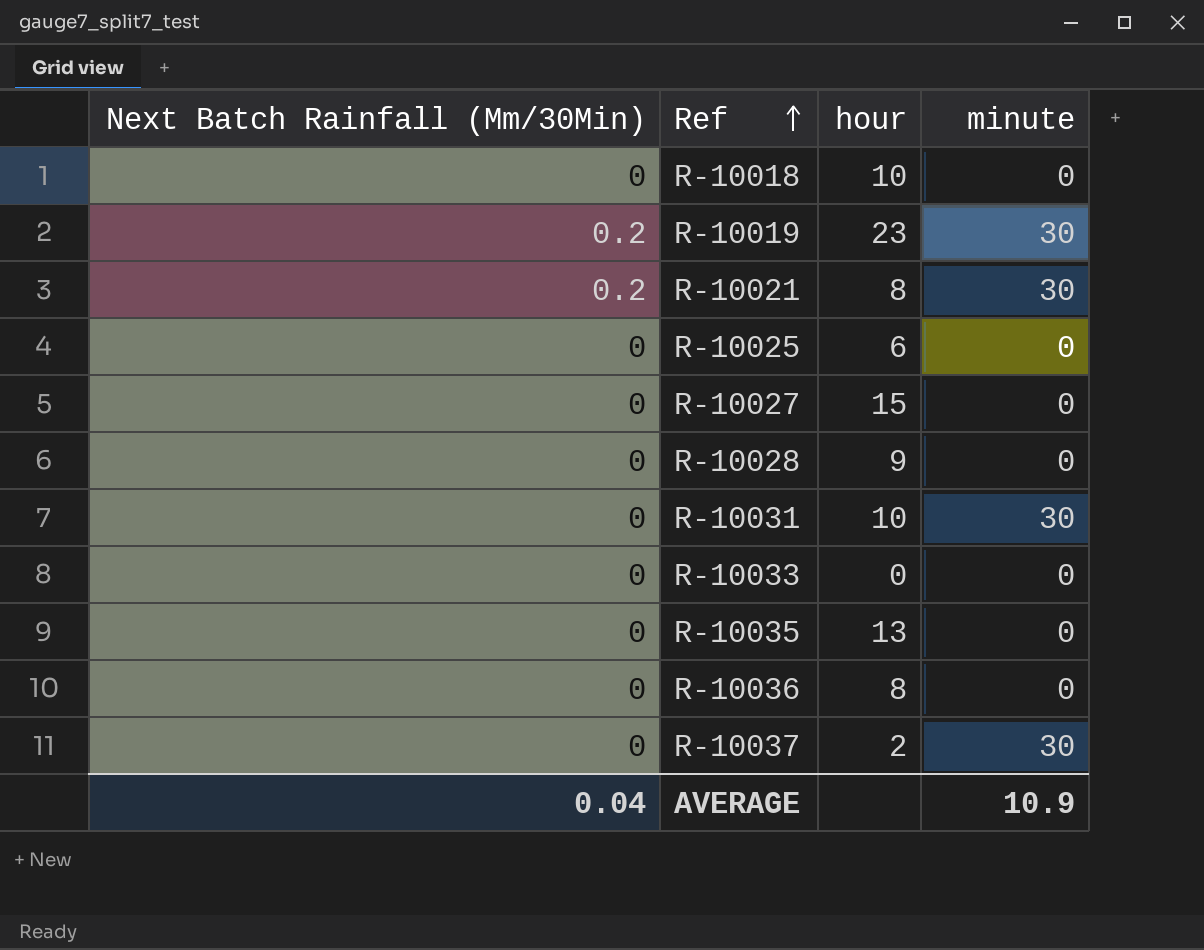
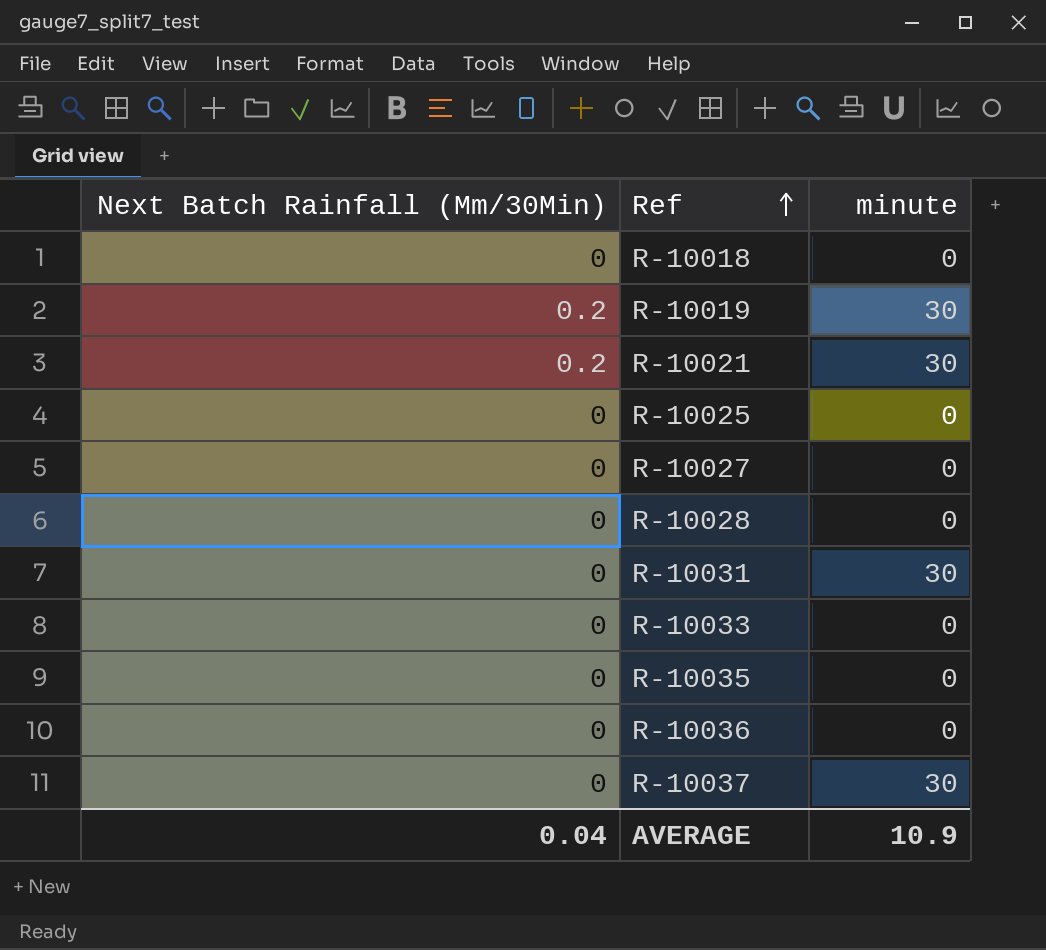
column hour | position: 3 -> none

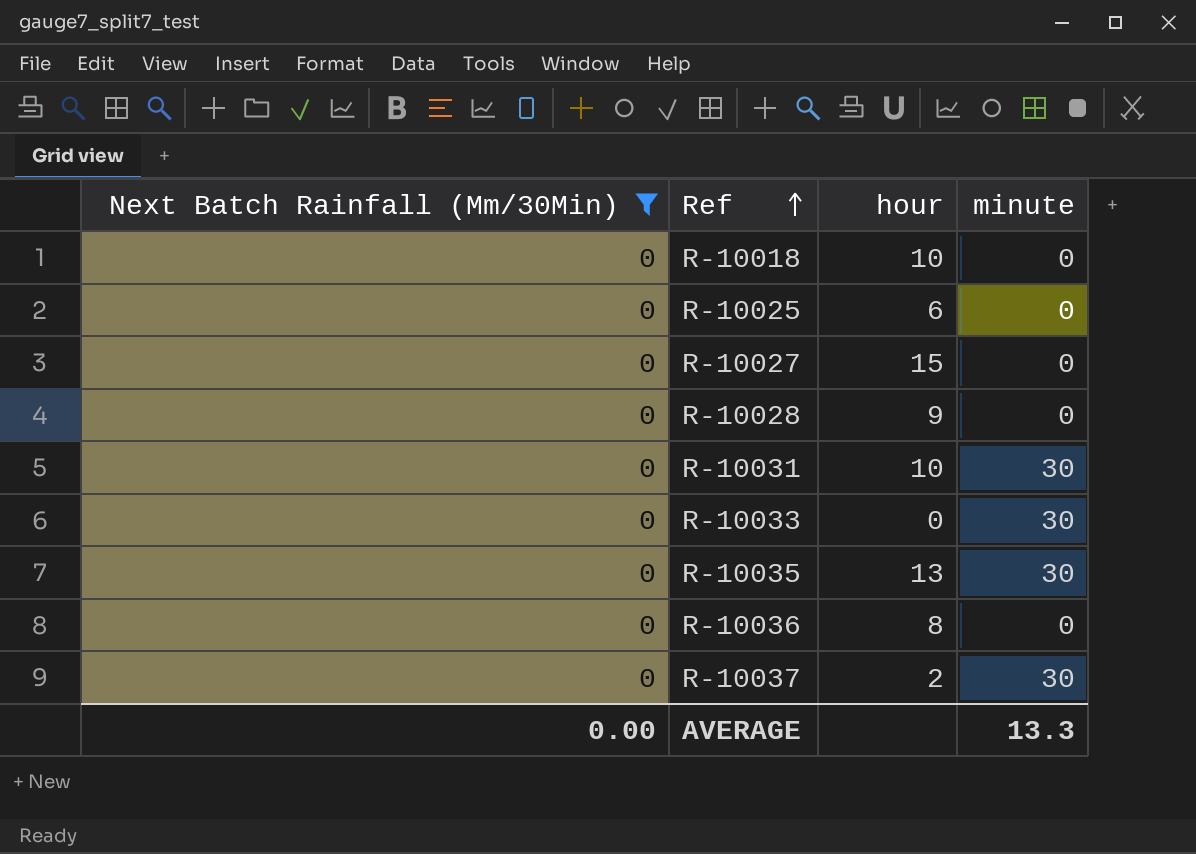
filter: none -> Next Batch Rainfall (Mm/30Min) = 0
column hour | position: none -> 3
R-10033 | minute: 0 -> 30
R-10035 | minute: 0 -> 30
AVERAGE | Next Batch Rainfall (Mm/30Min): 0.04 -> 0.00
AVERAGE | minute: 10.9 -> 13.3

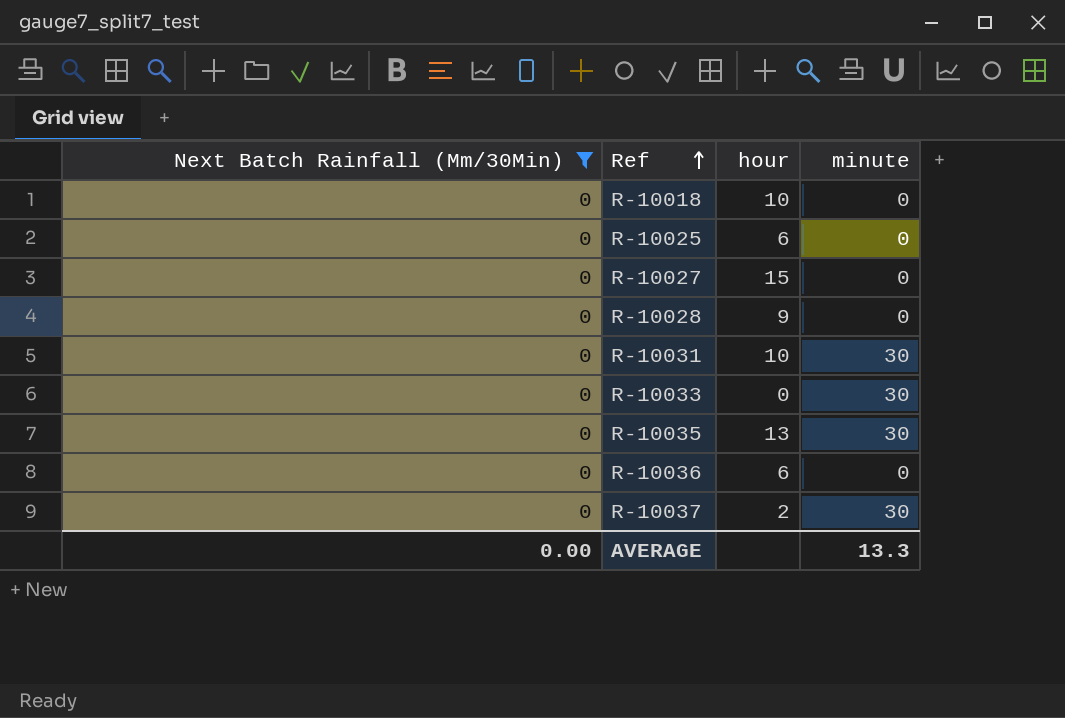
R-10036 | hour: 8 -> 6

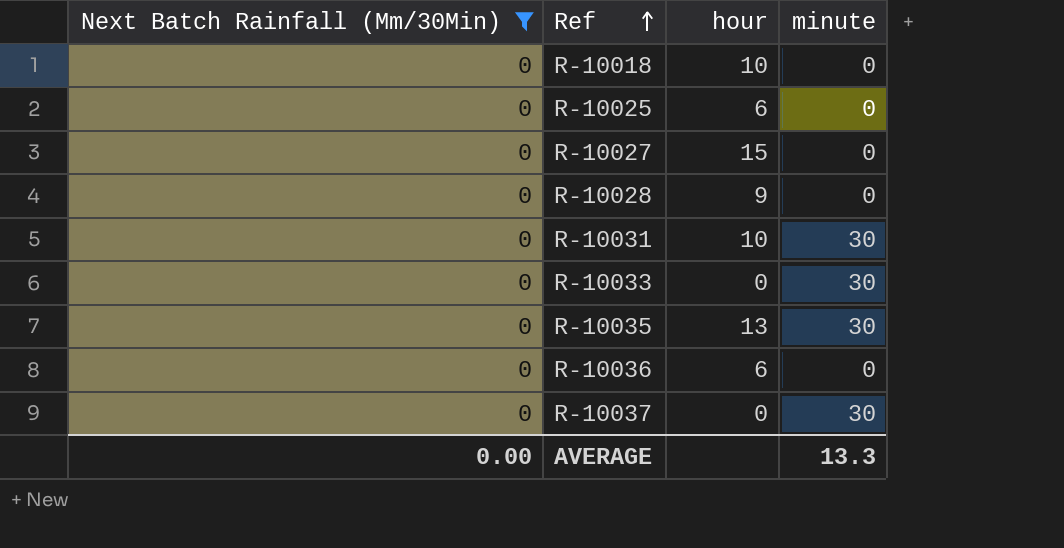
R-10037 | hour: 2 -> 0

